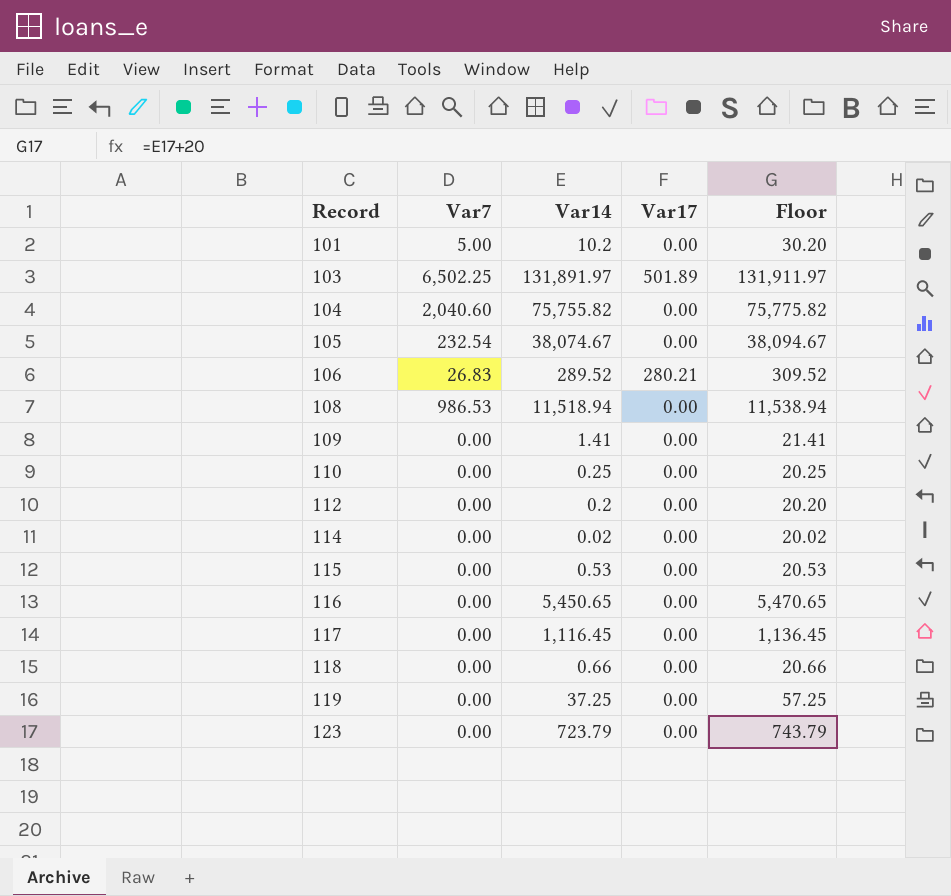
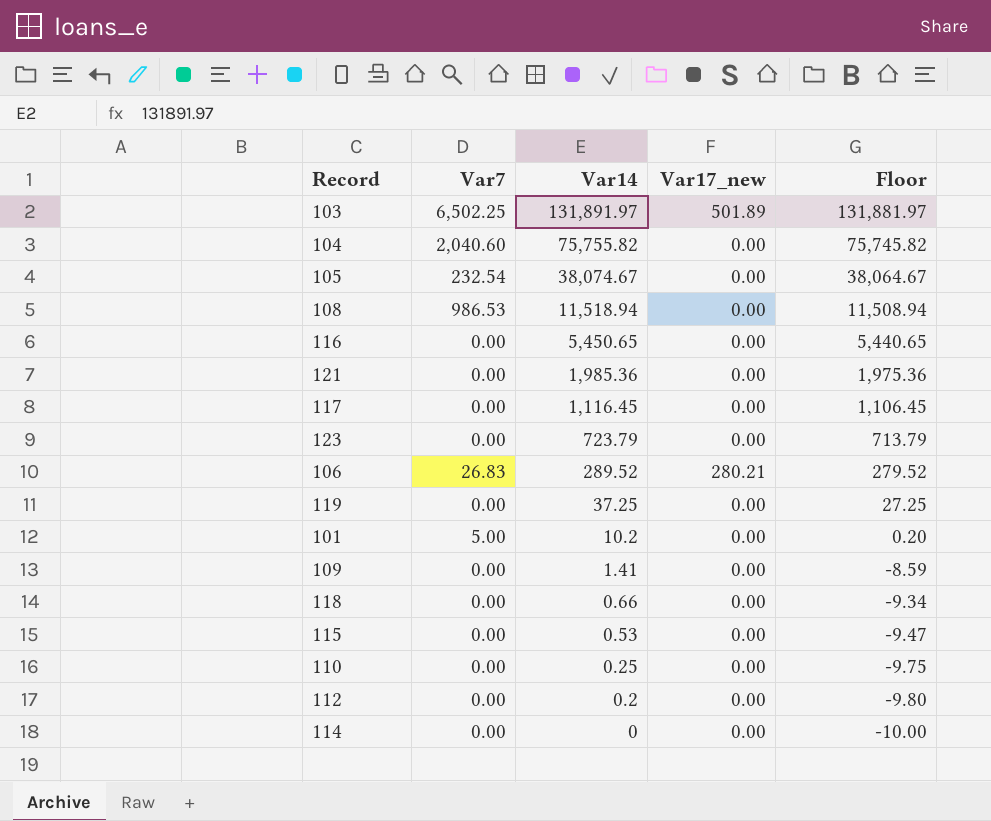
row order: Record ascending -> Var14 descending
column name: Var17 -> Var17_new
column Floor | formula: [Var14] + 20 -> [Var14] - 10
row 121: none -> 0.00 | 1,985.36 | 0.00 | 1,975.36
114 | Var14: 0.02 -> 0

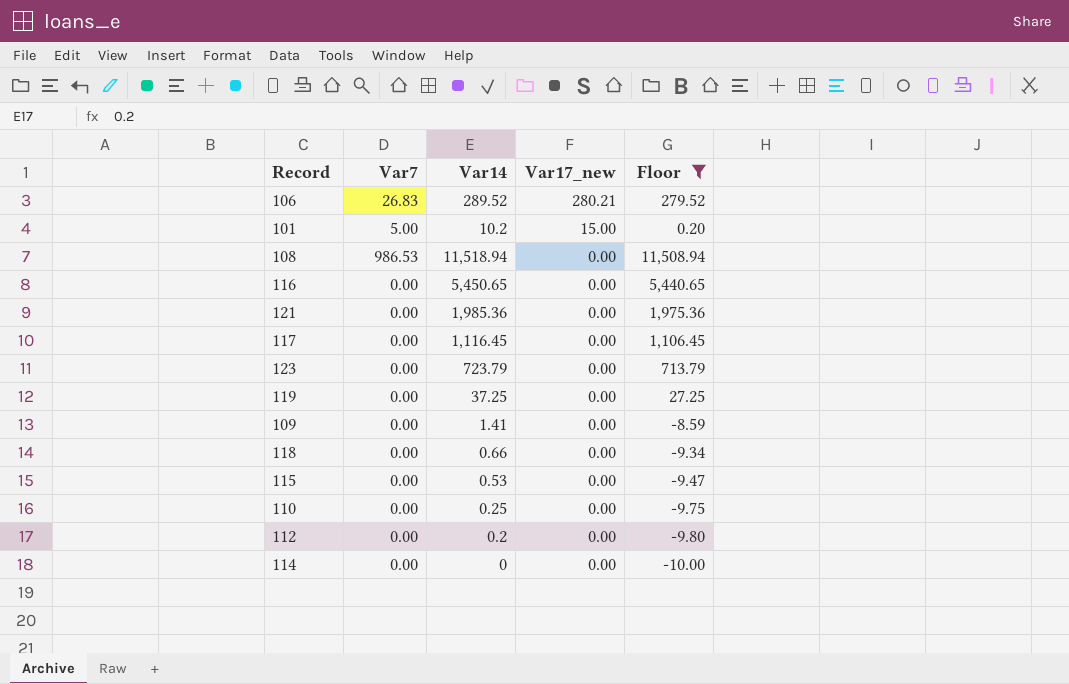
filter: none -> Floor <= 11,508.94
row order: Var14 descending -> Var17_new descending
101 | Var17_new: 0.00 -> 15.00

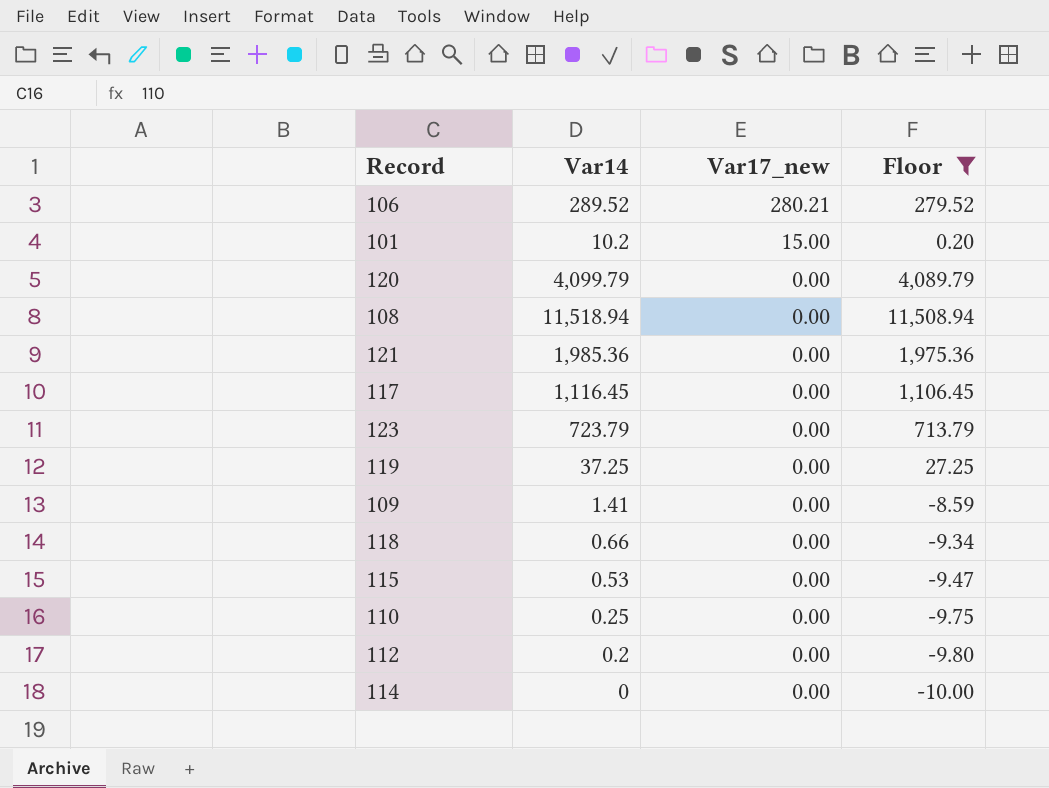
column Var7 | position: 2 -> none
row 116: 0.00 | 5,450.65 | 0.00 | 5,440.65 -> none
row 120: none -> 4,099.79 | 0.00 | 4,089.79

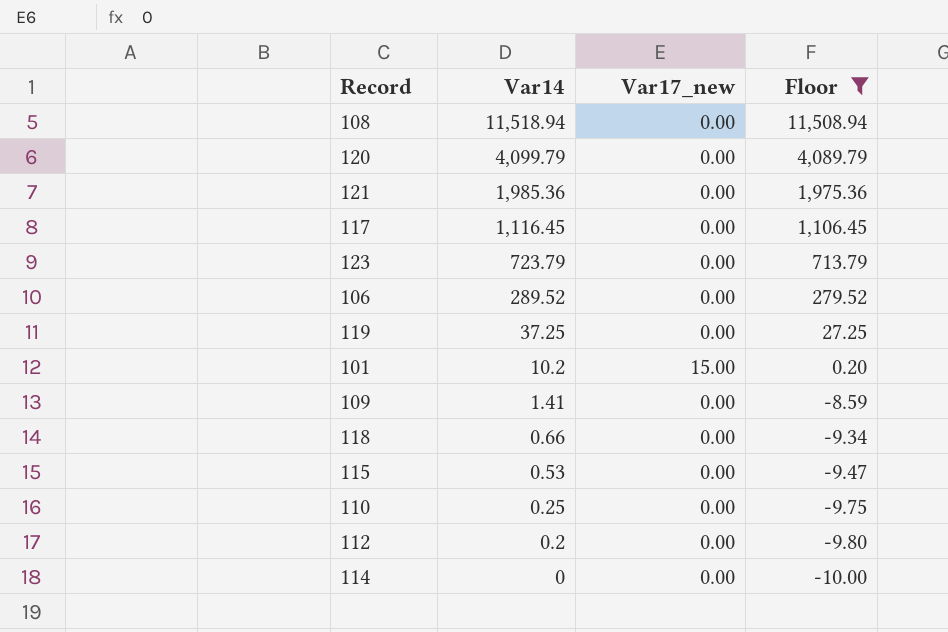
row order: Var17_new descending -> Var14 descending
106 | Var17_new: 280.21 -> 0.00

